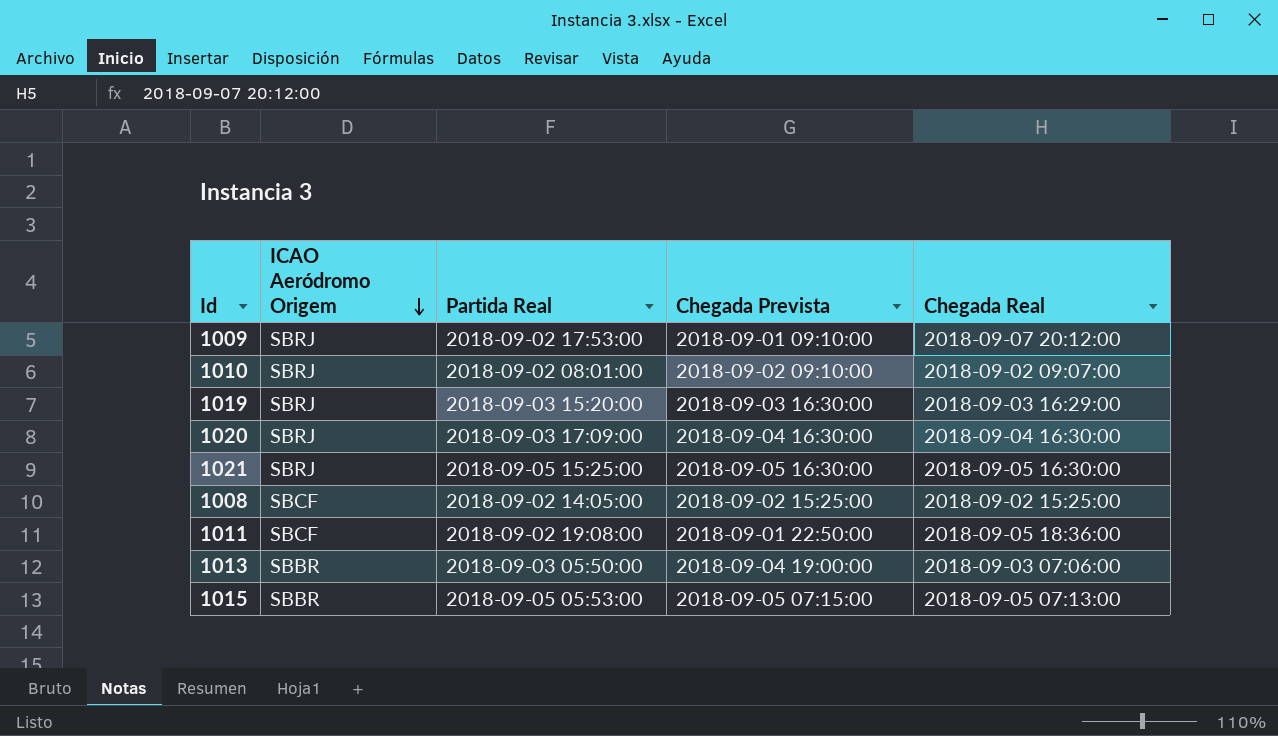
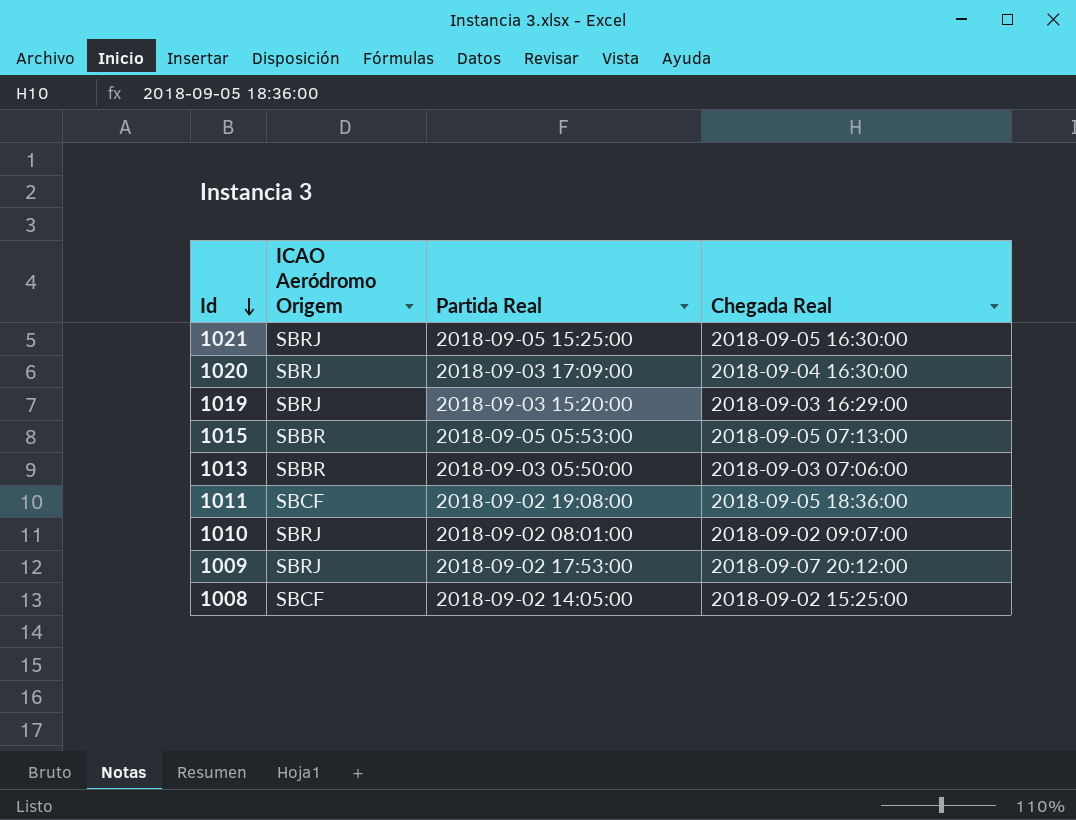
row order: ICAO Aeródromo Origem descending -> Id descending
column Chegada Prevista | position: 4 -> none

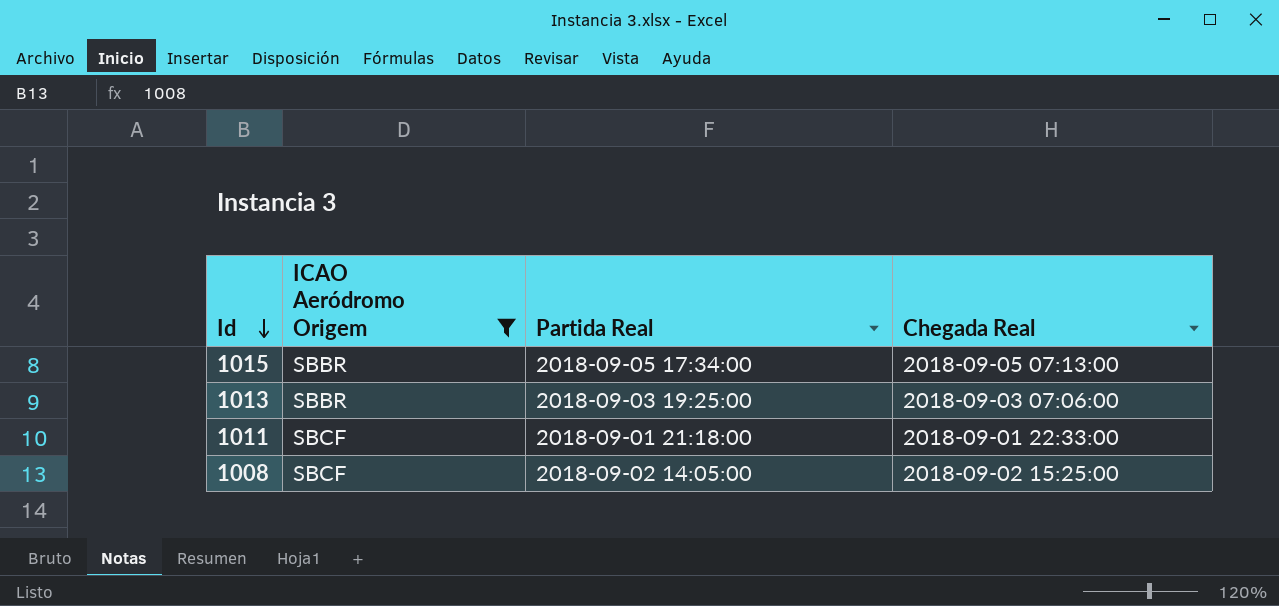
filter: none -> ICAO Aeródromo Origem != SBRJ
1015 | Partida Real: 2018-09-05 05:53:00 -> 2018-09-05 17:34:00
1013 | Partida Real: 2018-09-03 05:50:00 -> 2018-09-03 19:25:00
1011 | Partida Real: 2018-09-02 19:08:00 -> 2018-09-01 21:18:00
1011 | Chegada Real: 2018-09-05 18:36:00 -> 2018-09-01 22:33:00

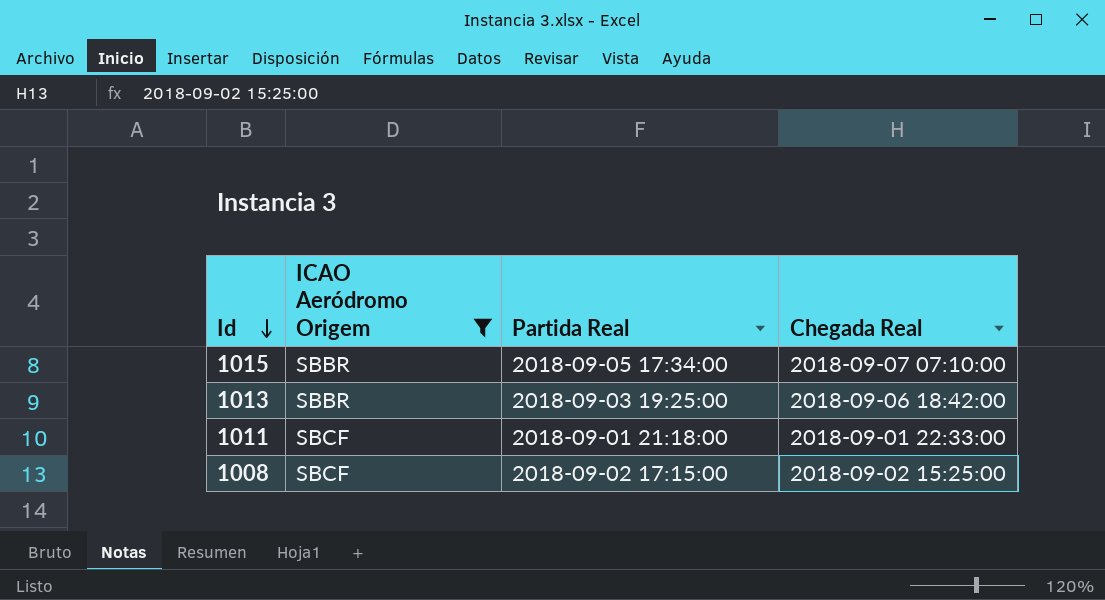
1015 | Chegada Real: 2018-09-05 07:13:00 -> 2018-09-07 07:10:00
1013 | Chegada Real: 2018-09-03 07:06:00 -> 2018-09-06 18:42:00
1008 | Partida Real: 2018-09-02 14:05:00 -> 2018-09-02 17:15:00

